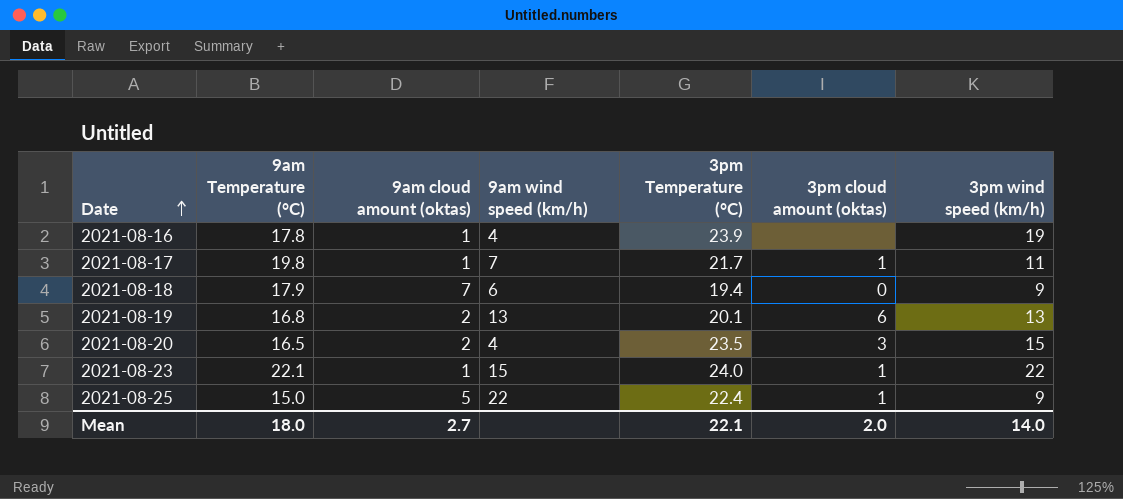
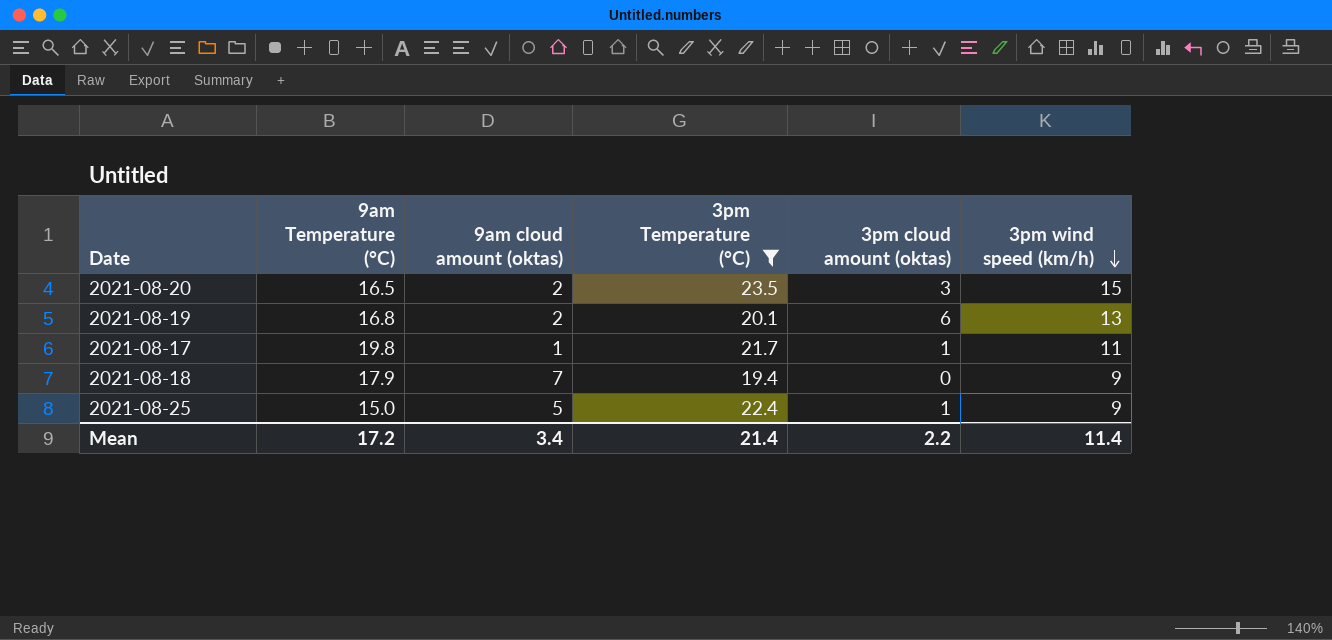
filter: none -> 3pm Temperature (°C) <= 23.5
row order: Date ascending -> 3pm wind speed (km/h) descending
column 9am wind speed (km/h) | position: 4 -> none
Mean | 9am Temperature (°C): 18.0 -> 17.2
Mean | 9am cloud amount (oktas): 2.7 -> 3.4
Mean | 3pm Temperature (°C): 22.1 -> 21.4
Mean | 3pm cloud amount (oktas): 2.0 -> 2.2
Mean | 3pm wind speed (km/h): 14.0 -> 11.4

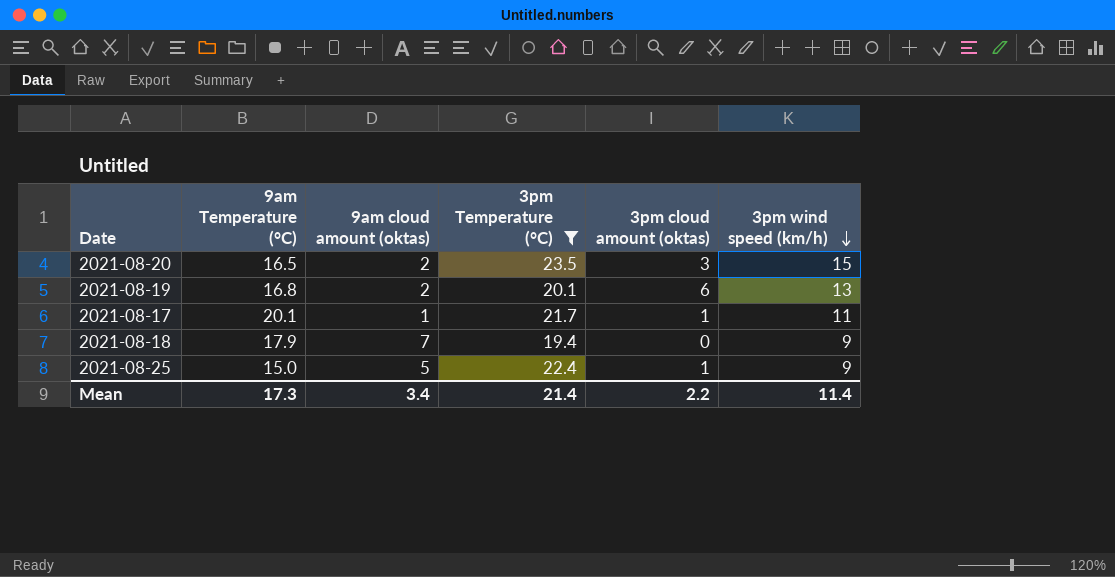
2021-08-17 | 9am Temperature (°C): 19.8 -> 20.1
Mean | 9am Temperature (°C): 17.2 -> 17.3

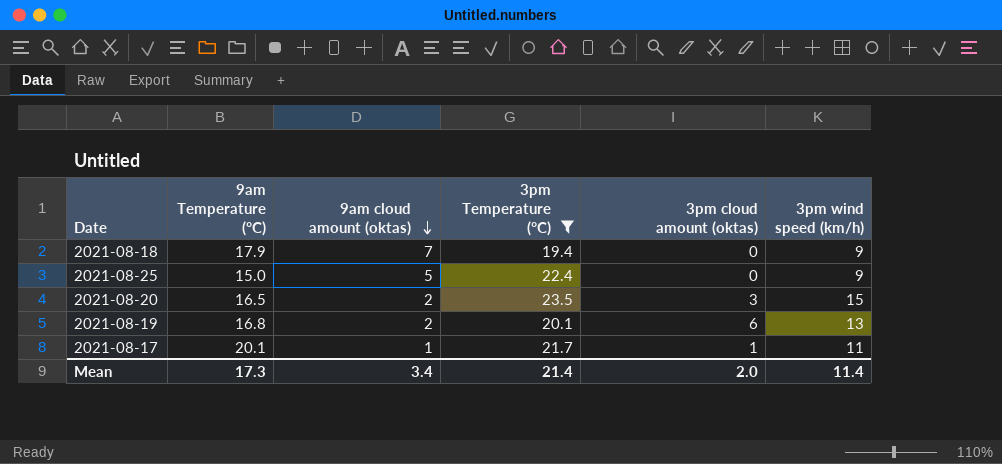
row order: 3pm wind speed (km/h) descending -> 9am cloud amount (oktas) descending
2021-08-25 | 3pm cloud amount (oktas): 1 -> 0
Mean | 3pm cloud amount (oktas): 2.2 -> 2.0

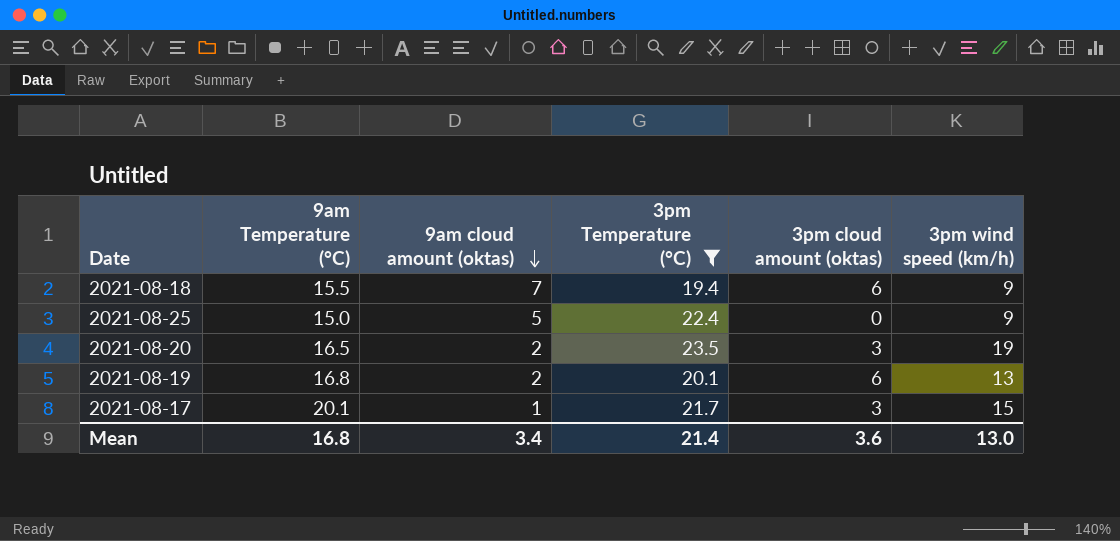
2021-08-18 | 9am Temperature (°C): 17.9 -> 15.5
2021-08-18 | 3pm cloud amount (oktas): 0 -> 6
2021-08-20 | 3pm wind speed (km/h): 15 -> 19
2021-08-17 | 3pm cloud amount (oktas): 1 -> 3
2021-08-17 | 3pm wind speed (km/h): 11 -> 15
Mean | 9am Temperature (°C): 17.3 -> 16.8
Mean | 3pm cloud amount (oktas): 2.0 -> 3.6
Mean | 3pm wind speed (km/h): 11.4 -> 13.0

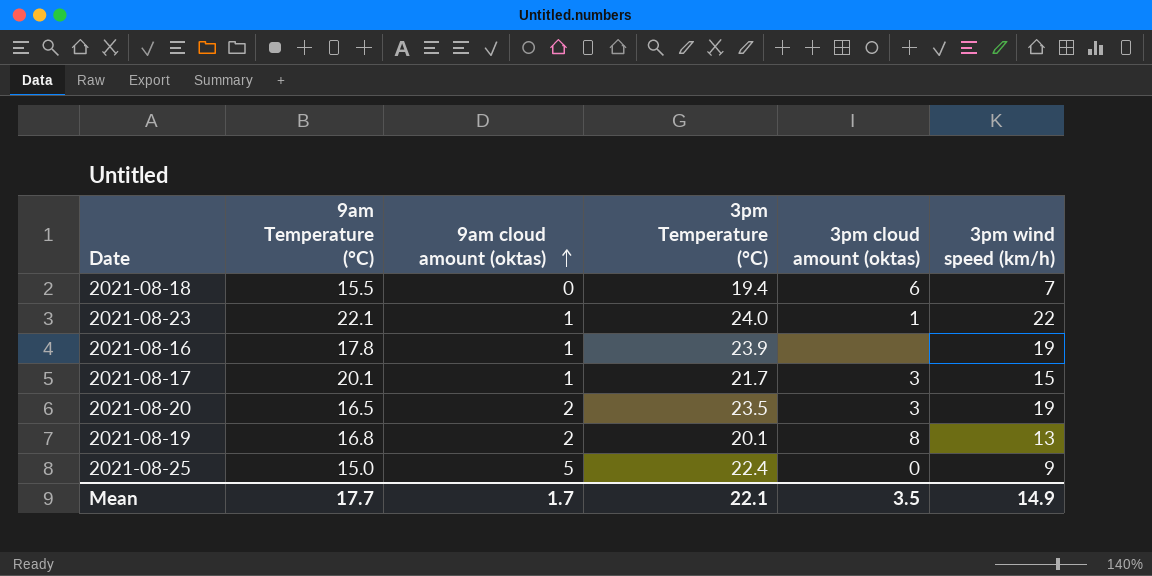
filter: 3pm Temperature (°C) <= 23.5 -> none
row order: 9am cloud amount (oktas) descending -> 9am cloud amount (oktas) ascending
2021-08-18 | 9am cloud amount (oktas): 7 -> 0
2021-08-18 | 3pm wind speed (km/h): 9 -> 7
2021-08-19 | 3pm cloud amount (oktas): 6 -> 8
Mean | 9am Temperature (°C): 16.8 -> 17.7
Mean | 9am cloud amount (oktas): 3.4 -> 1.7
Mean | 3pm Temperature (°C): 21.4 -> 22.1
Mean | 3pm cloud amount (oktas): 3.6 -> 3.5
Mean | 3pm wind speed (km/h): 13.0 -> 14.9

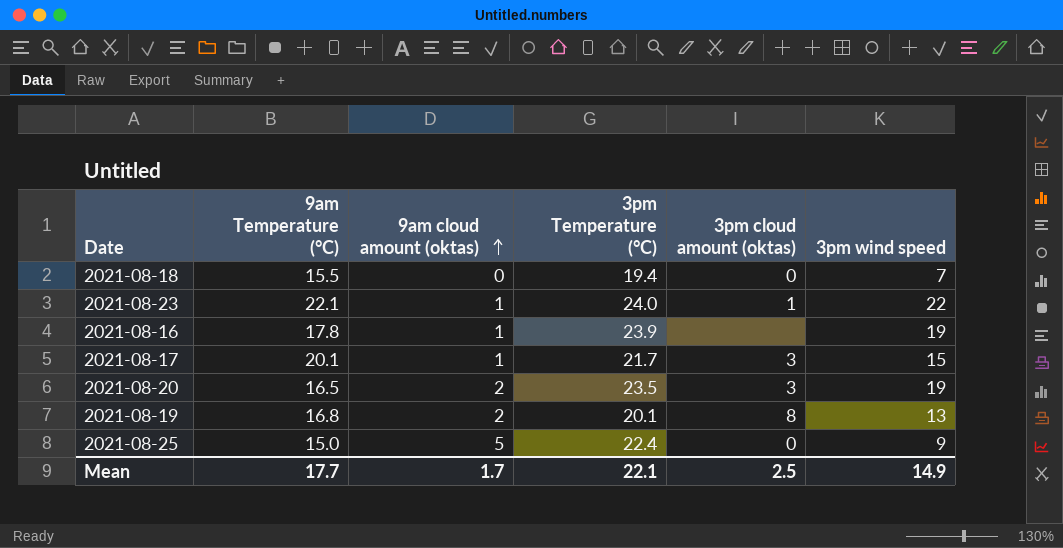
column name: 3pm wind speed (km/h) -> 3pm wind speed
2021-08-18 | 3pm cloud amount (oktas): 6 -> 0
Mean | 3pm cloud amount (oktas): 3.5 -> 2.5

